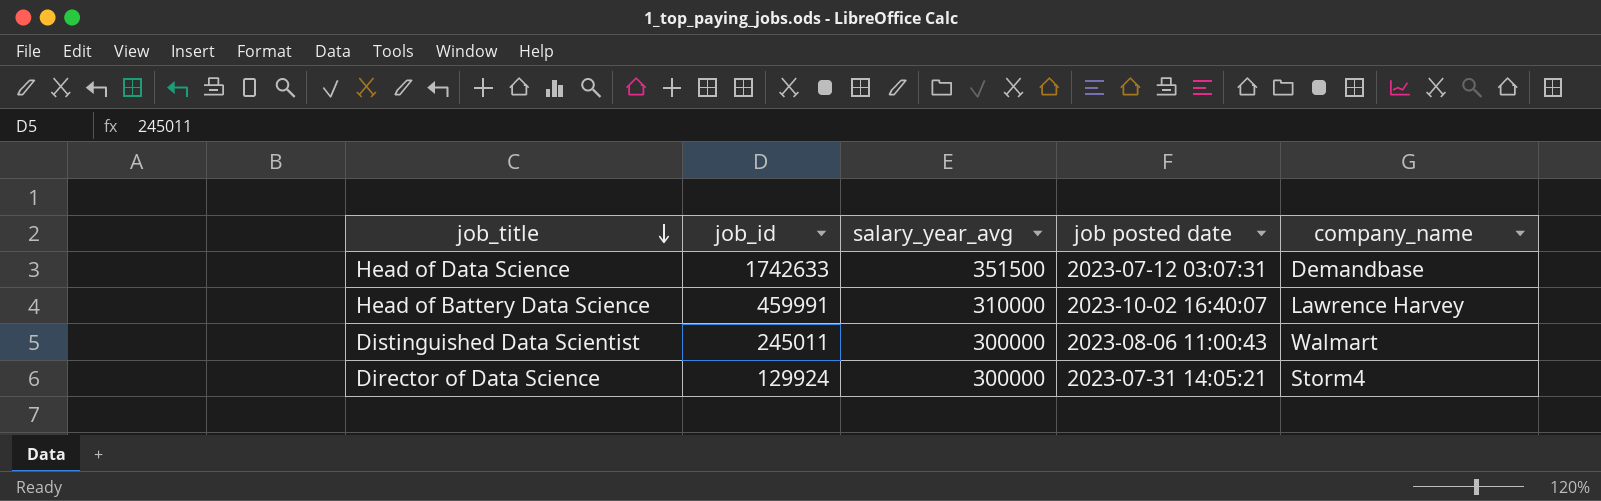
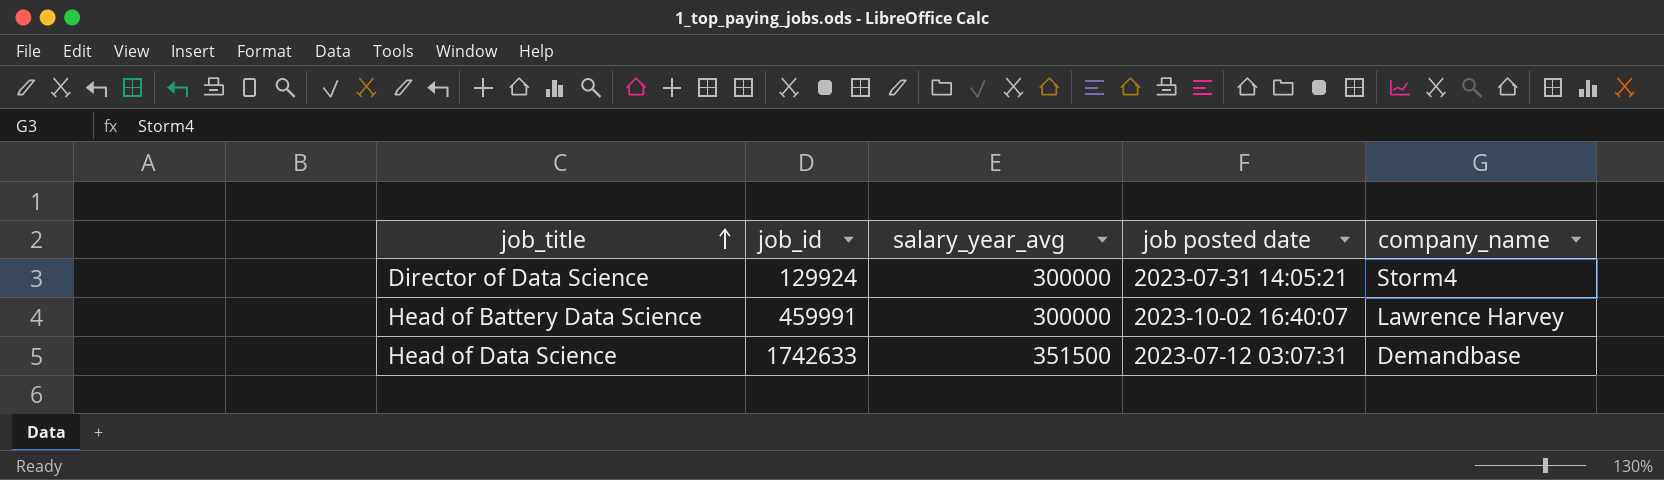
row order: job_title descending -> job_title ascending
row Distinguished Data Scientist: 245011 | 300000 | 2023-08-06 11:00:43 | Walmart -> none
Head of Battery Data Science | salary_year_avg: 310000 -> 300000

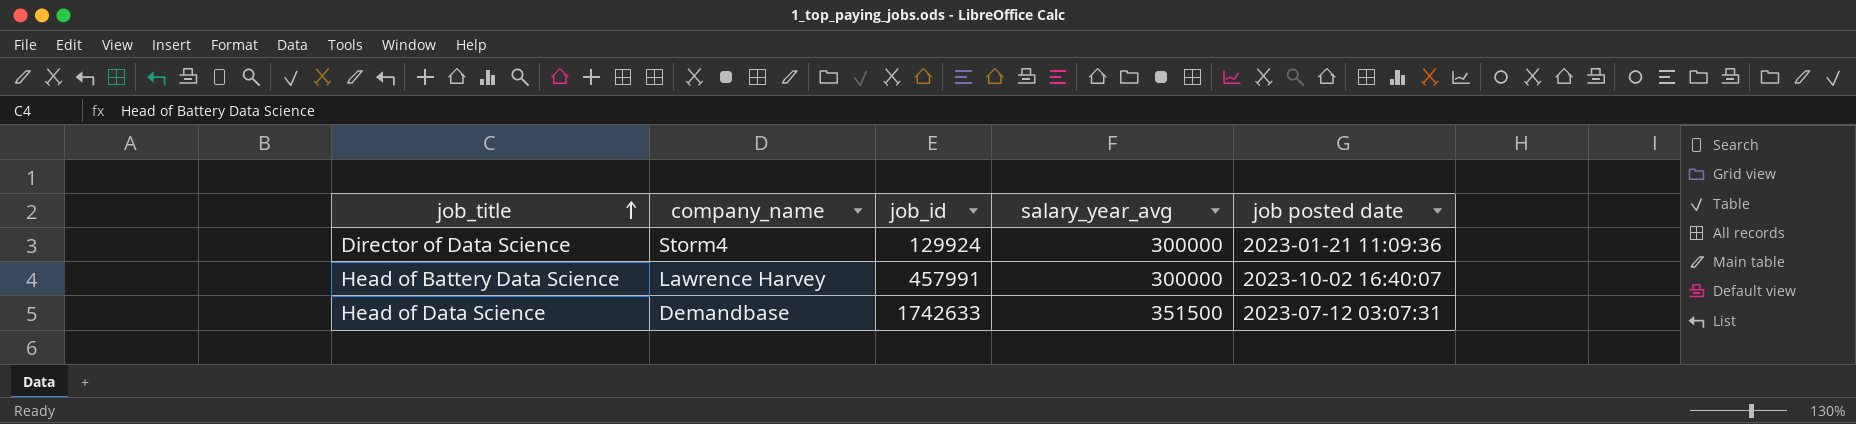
column company_name | position: 5 -> 2
Director of Data Science | job posted date: 2023-07-31 14:05:21 -> 2023-01-21 11:09:36
Head of Battery Data Science | job_id: 459991 -> 457991

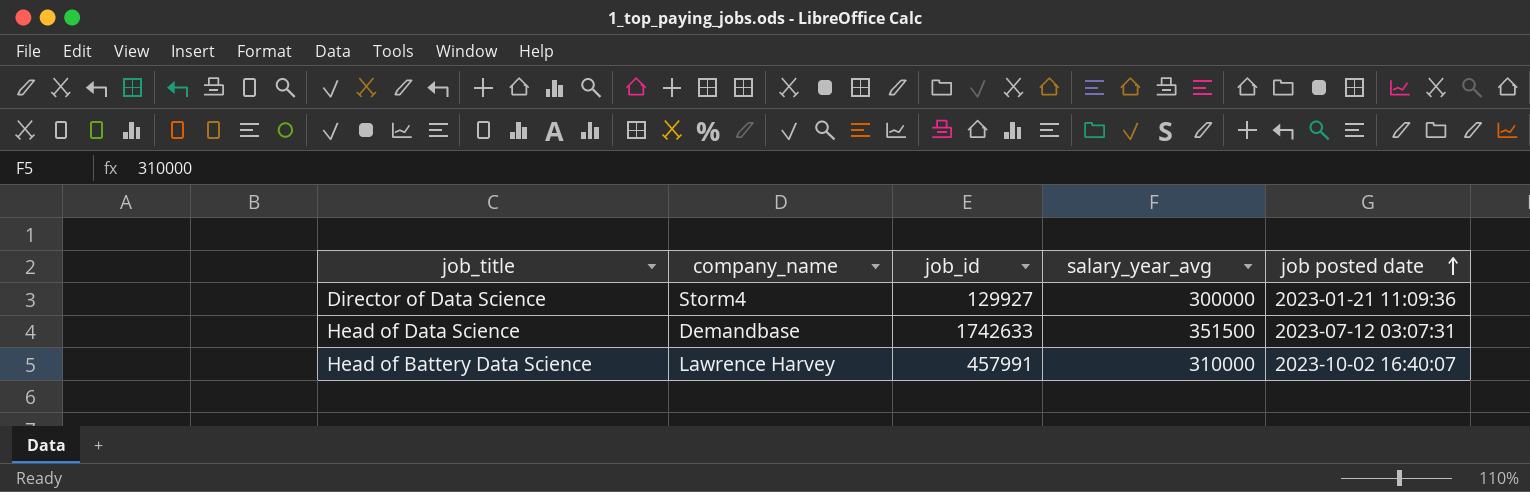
row order: job_title ascending -> job posted date ascending
Director of Data Science | job_id: 129924 -> 129927
Head of Battery Data Science | salary_year_avg: 300000 -> 310000

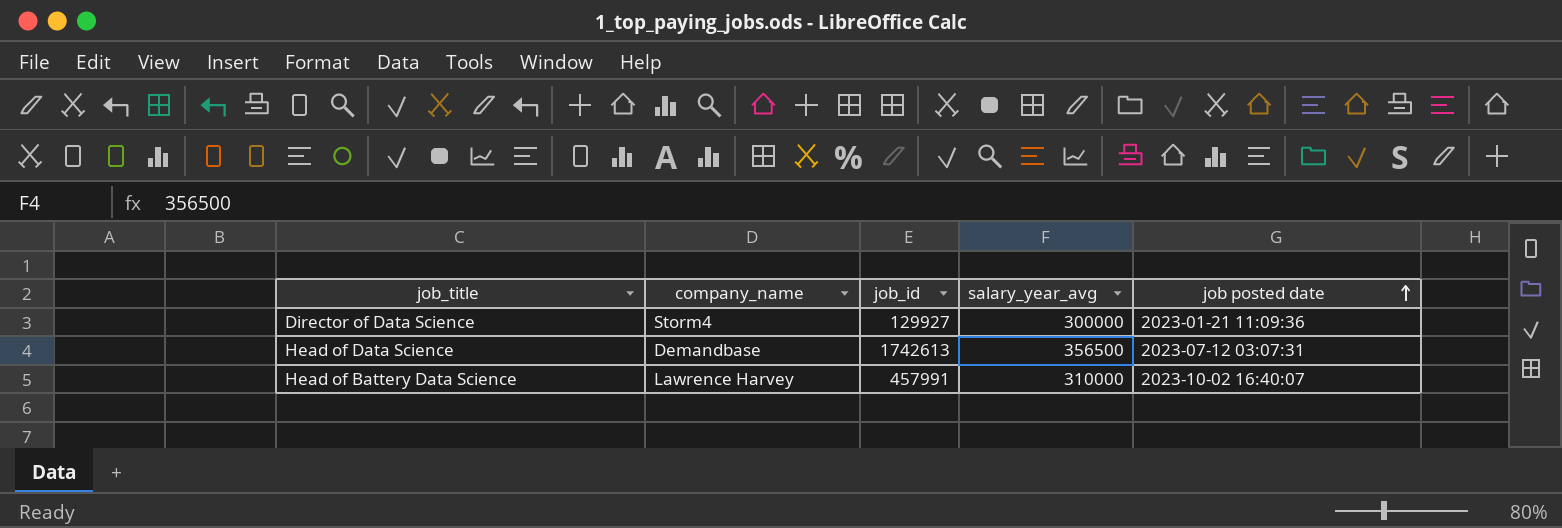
Head of Data Science | job_id: 1742633 -> 1742613
Head of Data Science | salary_year_avg: 351500 -> 356500

